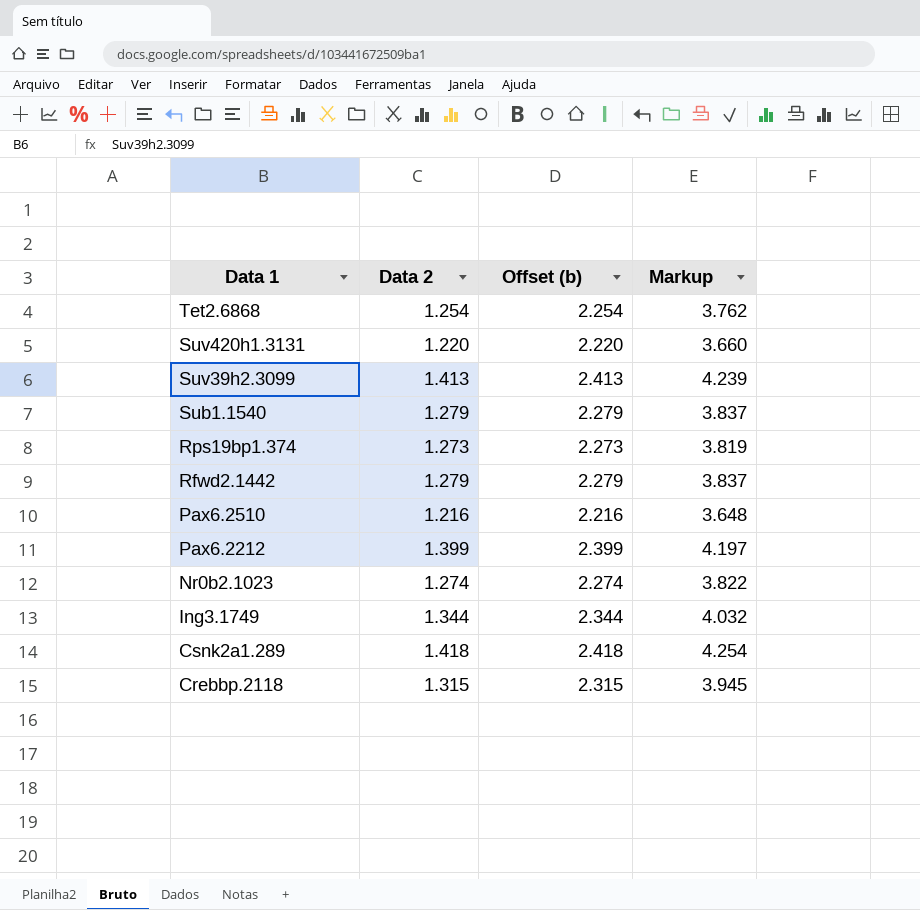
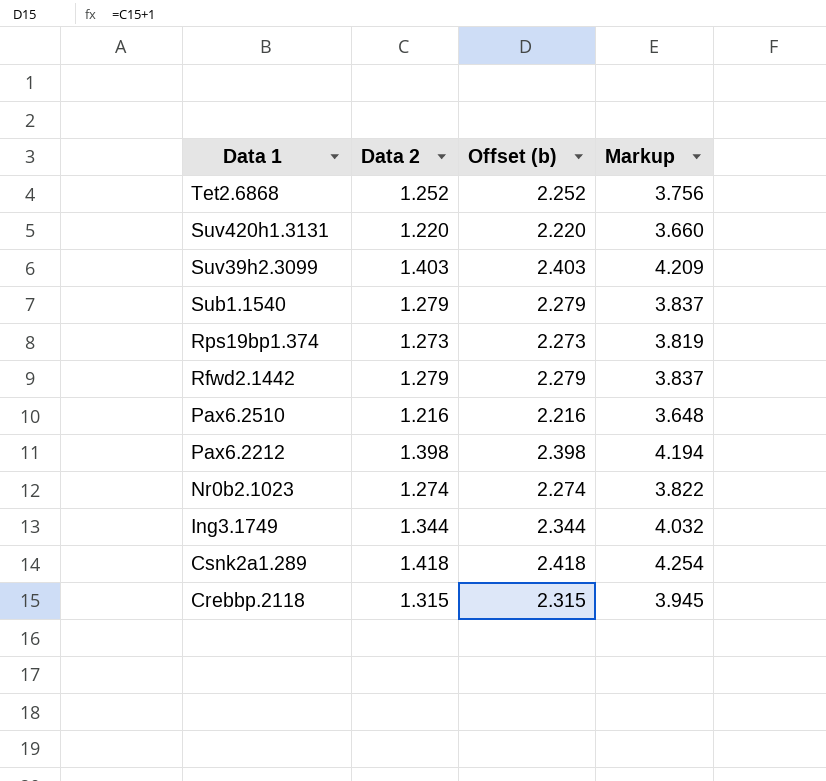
Tet2.6868 | Data 2: 1.254 -> 1.252
Tet2.6868 | Offset (b): 2.254 -> 2.252
Tet2.6868 | Markup: 3.762 -> 3.756
Suv39h2.3099 | Data 2: 1.413 -> 1.403
Suv39h2.3099 | Offset (b): 2.413 -> 2.403
Suv39h2.3099 | Markup: 4.239 -> 4.209
Pax6.2212 | Data 2: 1.399 -> 1.398
Pax6.2212 | Offset (b): 2.399 -> 2.398
Pax6.2212 | Markup: 4.197 -> 4.194

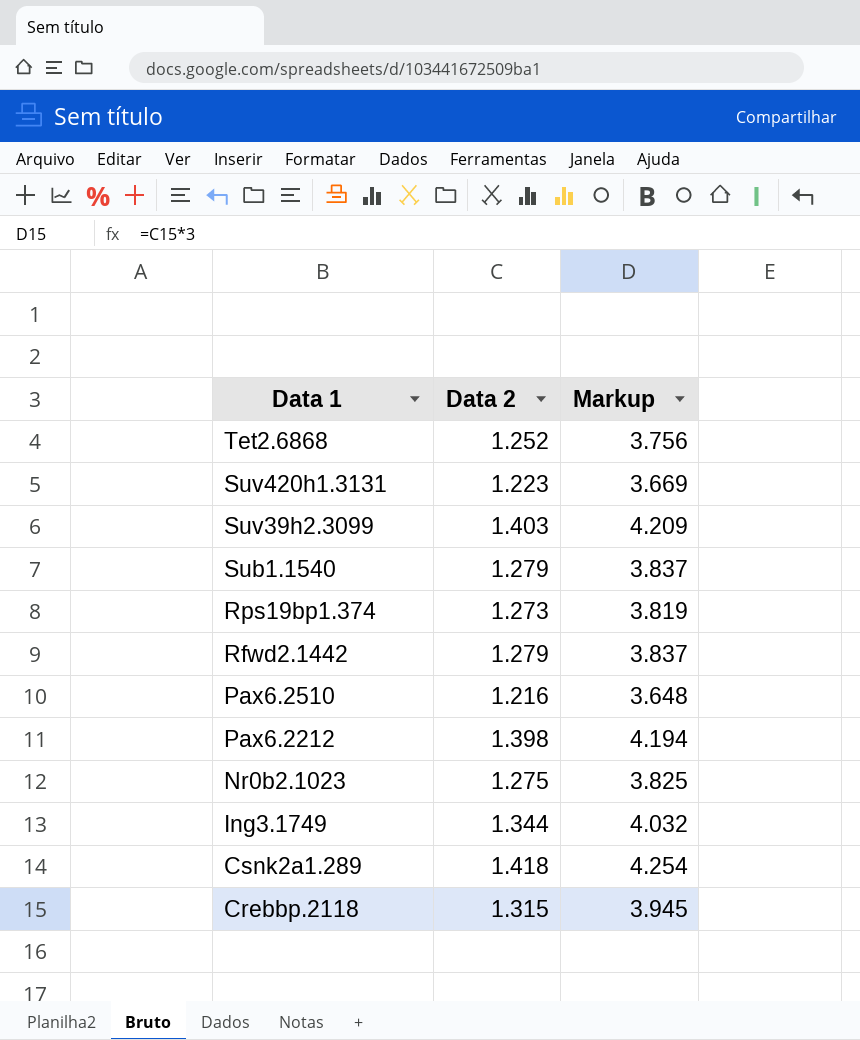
column Offset (b) | formula: [Data 2] + 1 -> none
Suv420h1.3131 | Data 2: 1.220 -> 1.223
Suv420h1.3131 | Markup: 3.660 -> 3.669
Nr0b2.1023 | Data 2: 1.274 -> 1.275
Nr0b2.1023 | Markup: 3.822 -> 3.825

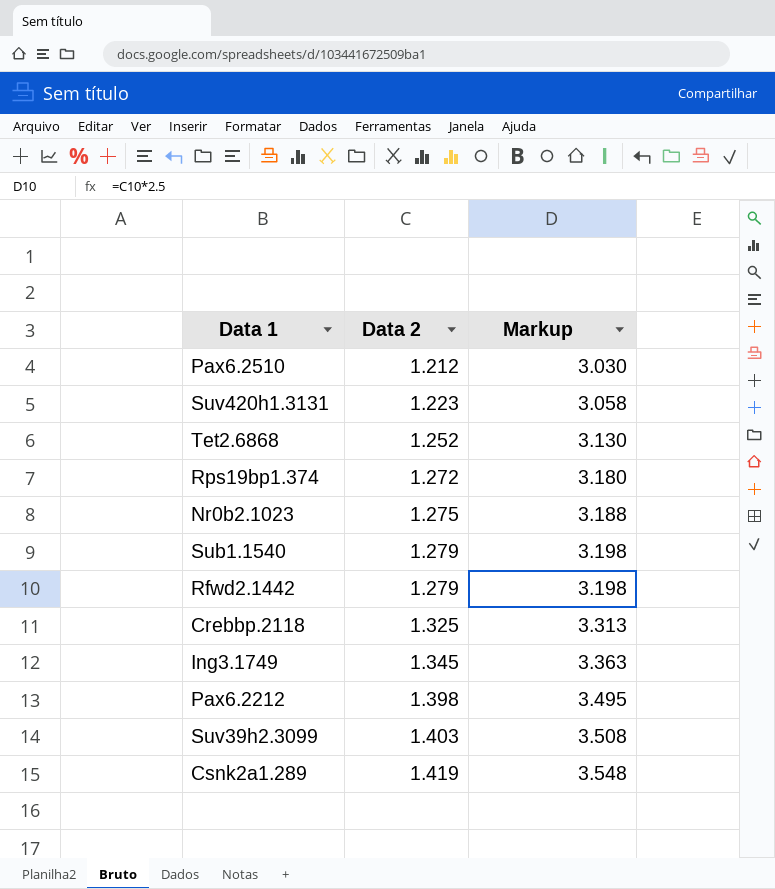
row order: Data 1 descending -> Data 2 ascending
column Markup | formula: [Data 2] * 3 -> [Data 2] * 2.5
Pax6.2510 | Data 2: 1.216 -> 1.212
Rps19bp1.374 | Data 2: 1.273 -> 1.272
Crebbp.2118 | Data 2: 1.315 -> 1.325
Ing3.1749 | Data 2: 1.344 -> 1.345
Csnk2a1.289 | Data 2: 1.418 -> 1.419

